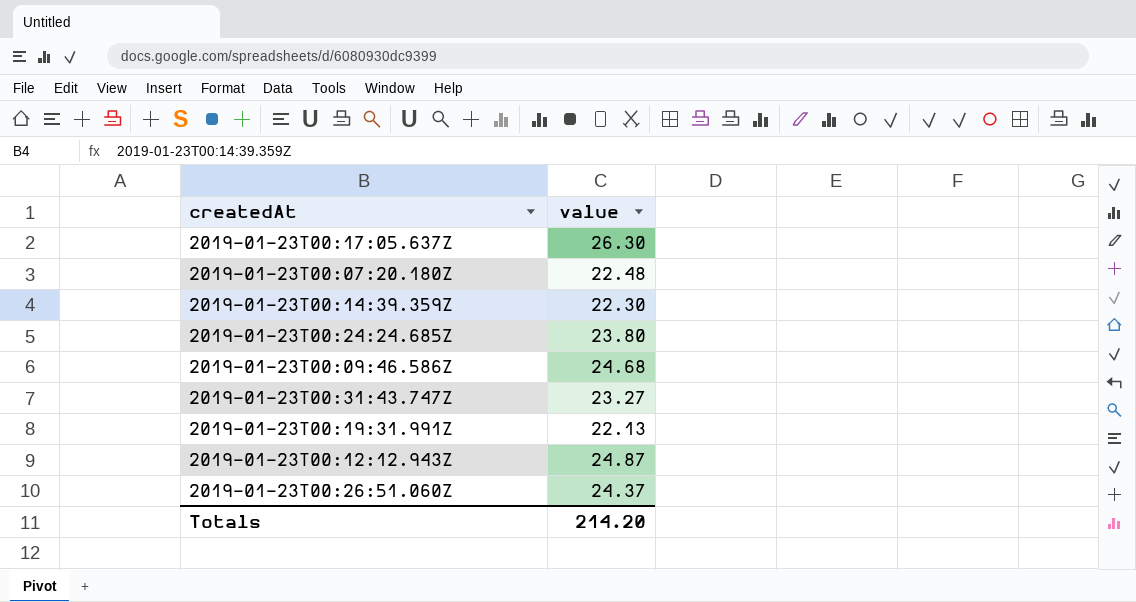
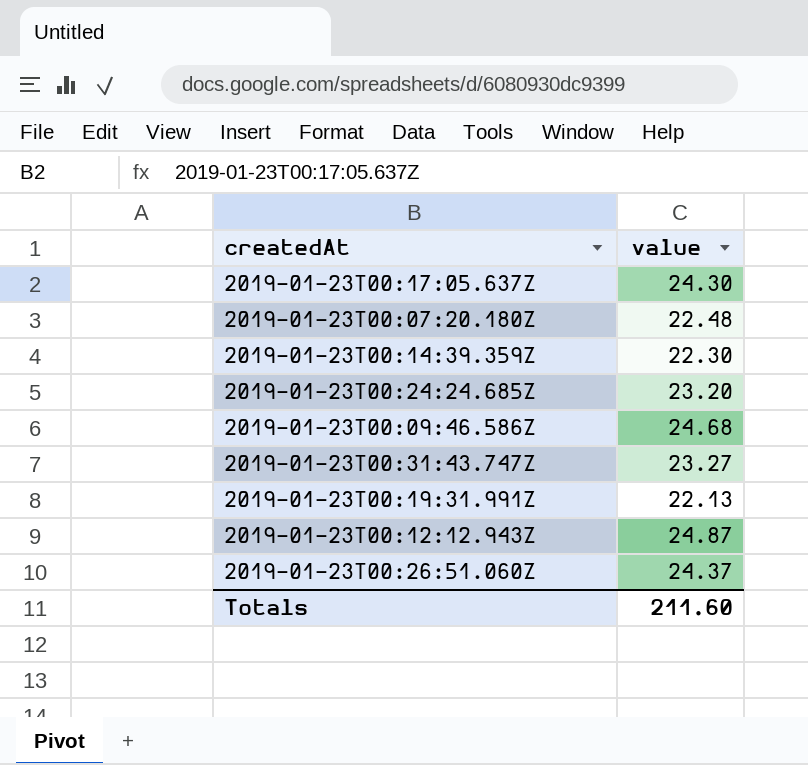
2019-01-23T00:17:05.637Z | value: 26.30 -> 24.30
2019-01-23T00:24:24.685Z | value: 23.80 -> 23.20
Totals | value: 214.20 -> 211.60

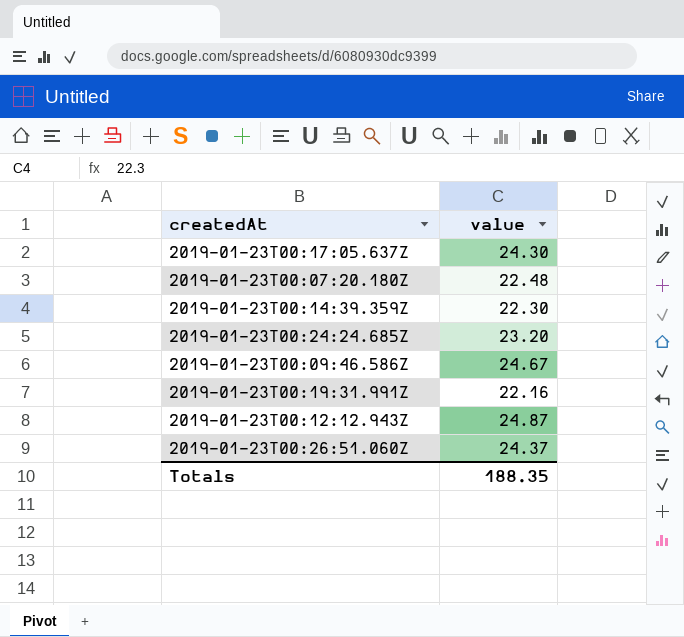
row 2019-01-23T00:31:43.747Z: 23.27 -> none
2019-01-23T00:09:46.586Z | value: 24.68 -> 24.67
2019-01-23T00:19:31.991Z | value: 22.13 -> 22.16
Totals | value: 211.60 -> 188.35

